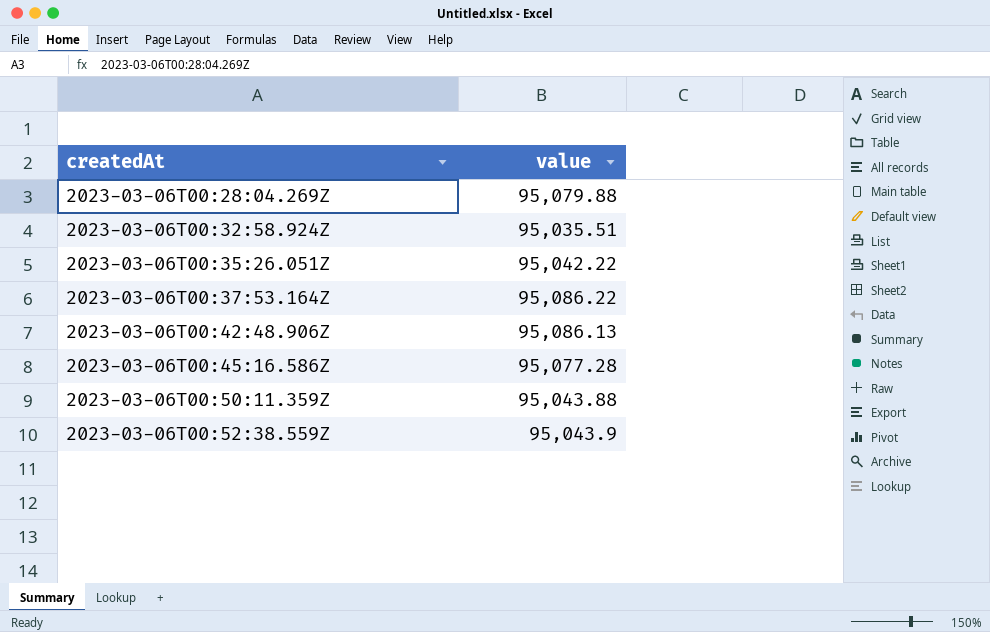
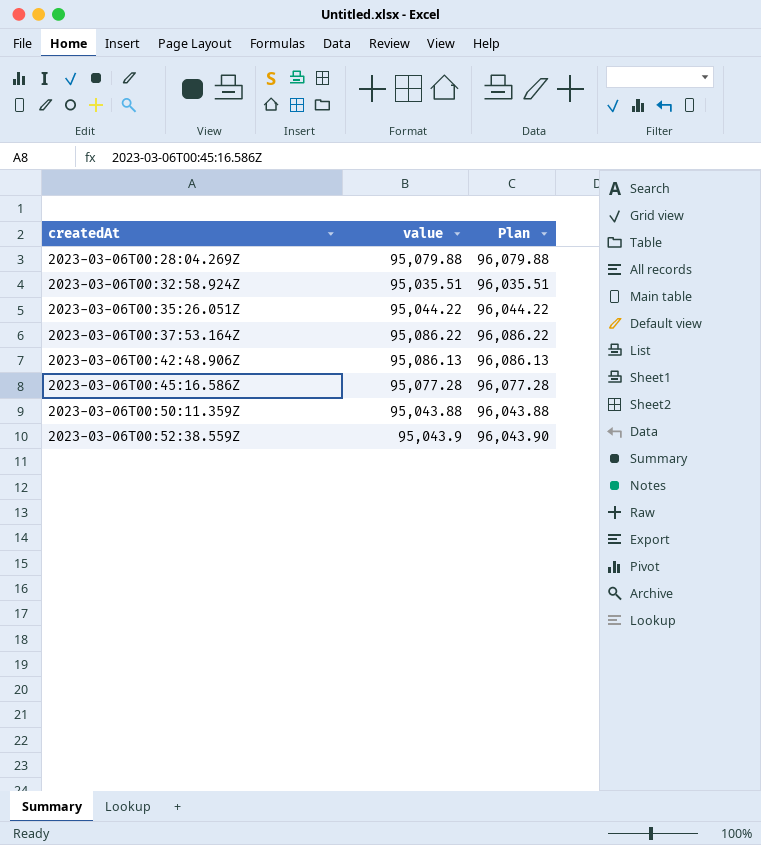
column Plan | formula: none -> [value] + 1000
2023-03-06T00:35:26.051Z | value: 95,042.22 -> 95,044.22

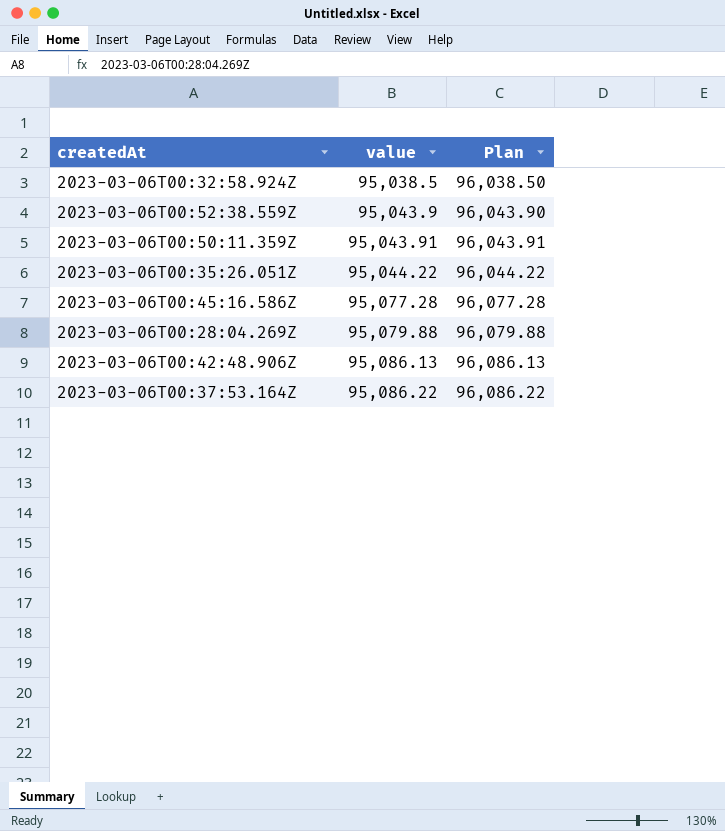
row order: createdAt ascending -> value ascending
2023-03-06T00:32:58.924Z | value: 95,035.51 -> 95,038.5
2023-03-06T00:32:58.924Z | Plan: 96,035.51 -> 96,038.50
2023-03-06T00:50:11.359Z | value: 95,043.88 -> 95,043.91
2023-03-06T00:50:11.359Z | Plan: 96,043.88 -> 96,043.91

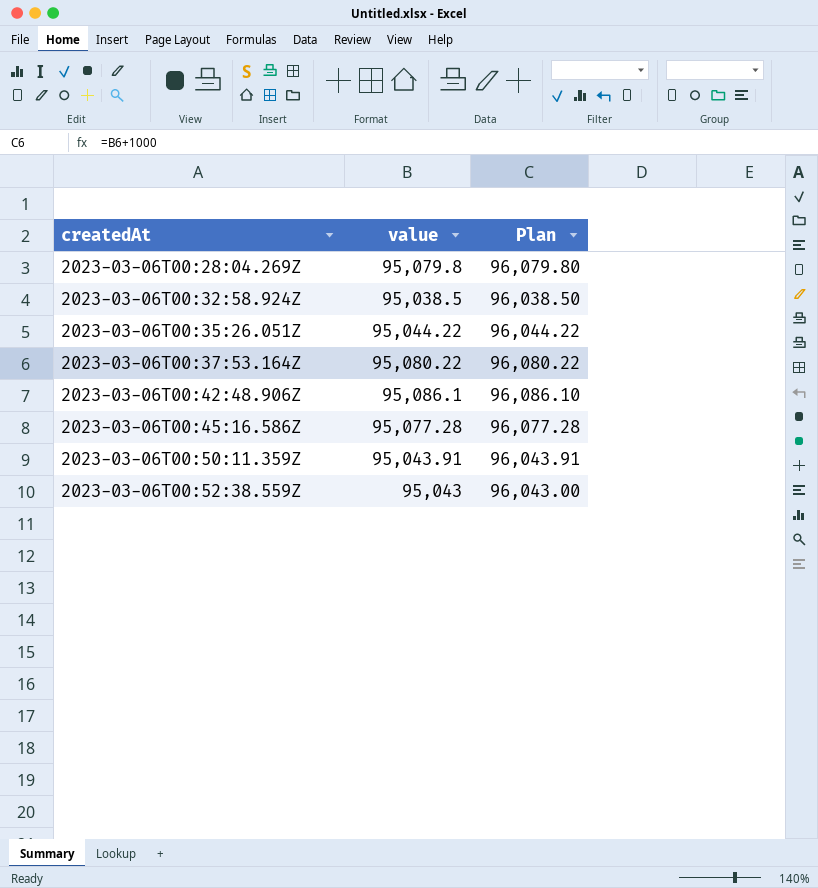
row order: value ascending -> createdAt ascending
2023-03-06T00:28:04.269Z | value: 95,079.88 -> 95,079.8
2023-03-06T00:28:04.269Z | Plan: 96,079.88 -> 96,079.80
2023-03-06T00:37:53.164Z | value: 95,086.22 -> 95,080.22
2023-03-06T00:37:53.164Z | Plan: 96,086.22 -> 96,080.22
2023-03-06T00:42:48.906Z | value: 95,086.13 -> 95,086.1
2023-03-06T00:42:48.906Z | Plan: 96,086.13 -> 96,086.10
2023-03-06T00:52:38.559Z | value: 95,043.9 -> 95,043
2023-03-06T00:52:38.559Z | Plan: 96,043.90 -> 96,043.00

